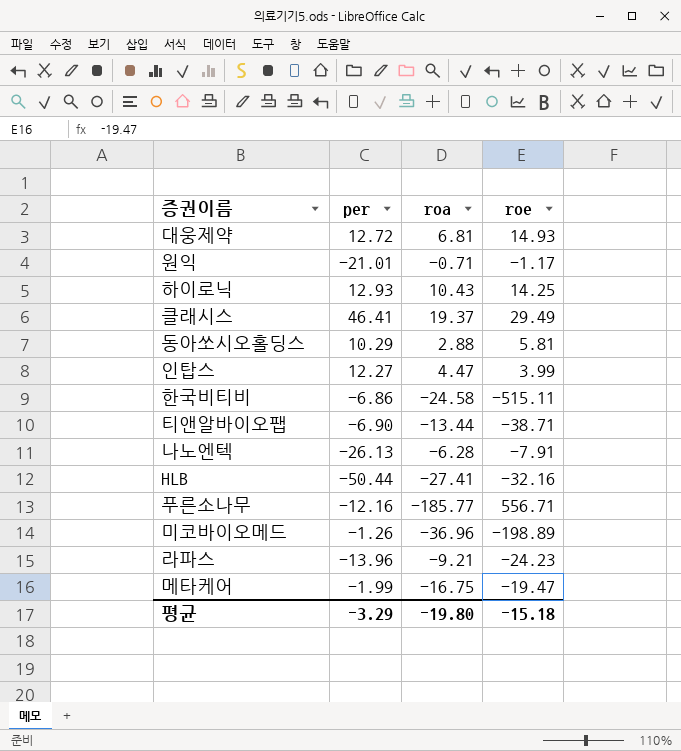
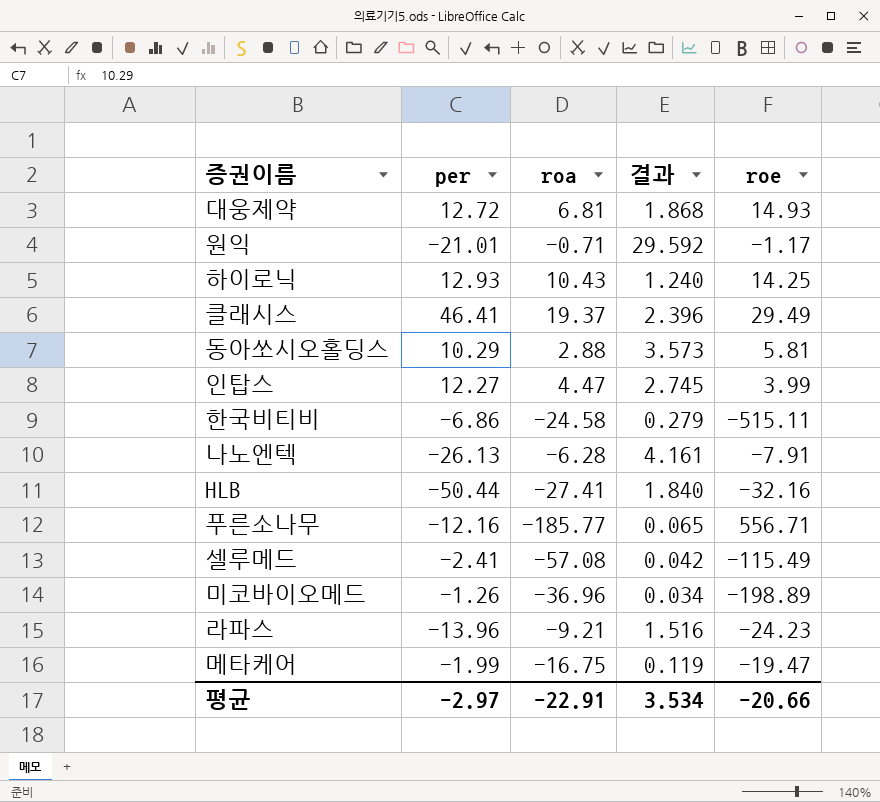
column 결과 | formula: none -> [per] / [roa]
row 티앤알바이오팹: -6.90 | -13.44 | -38.71 -> none
row 셀루메드: none -> -2.41 | -57.08 | 0.042 | -115.49
평균 | per: -3.29 -> -2.97
평균 | roa: -19.80 -> -22.91
평균 | roe: -15.18 -> -20.66

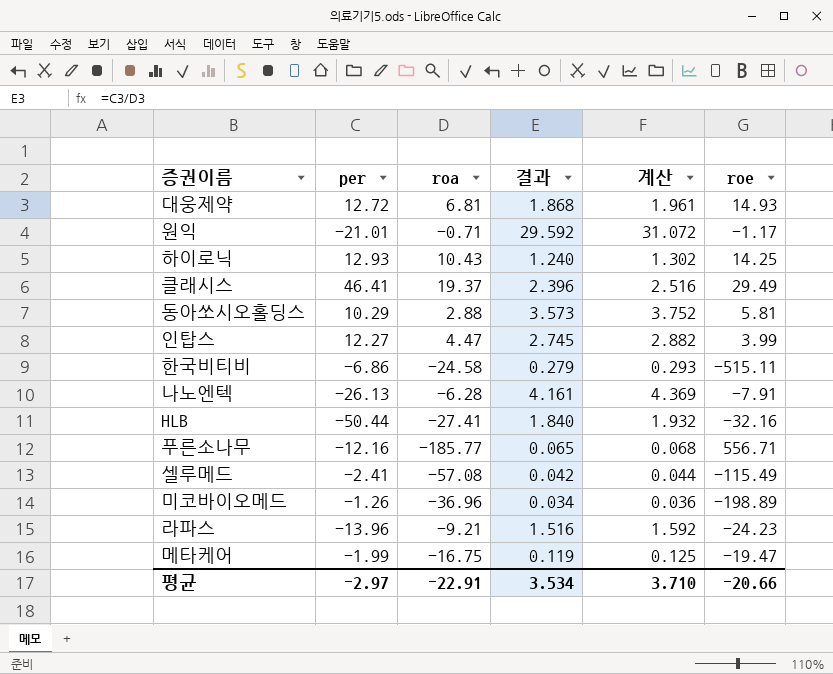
column 계산 | formula: none -> [결과] * 1.05

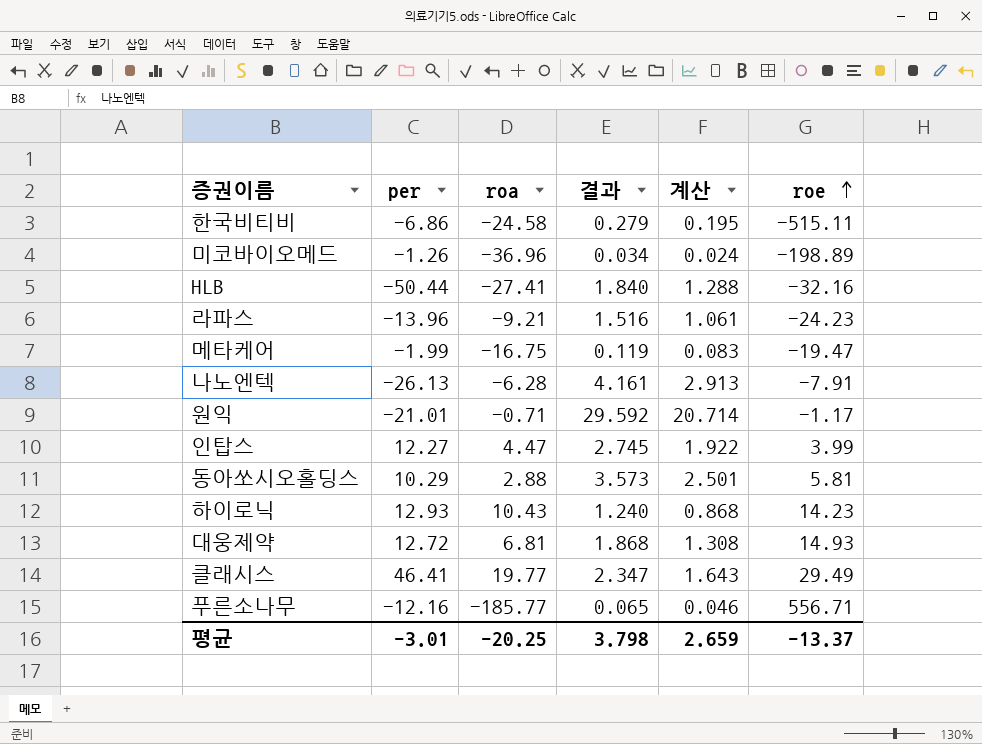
row order: none -> roe ascending
column 계산 | formula: [결과] * 1.05 -> [결과] * 0.7
row 셀루메드: -2.41 | -57.08 | 0.042 | 0.044 | -115.49 -> none
하이로닉 | roe: 14.25 -> 14.23
클래시스 | roa: 19.37 -> 19.77
클래시스 | 결과: 2.396 -> 2.347
평균 | per: -2.97 -> -3.01
평균 | roa: -22.91 -> -20.25
평균 | 결과: 3.534 -> 3.798
평균 | 계산: 3.710 -> 2.659
평균 | roe: -20.66 -> -13.37

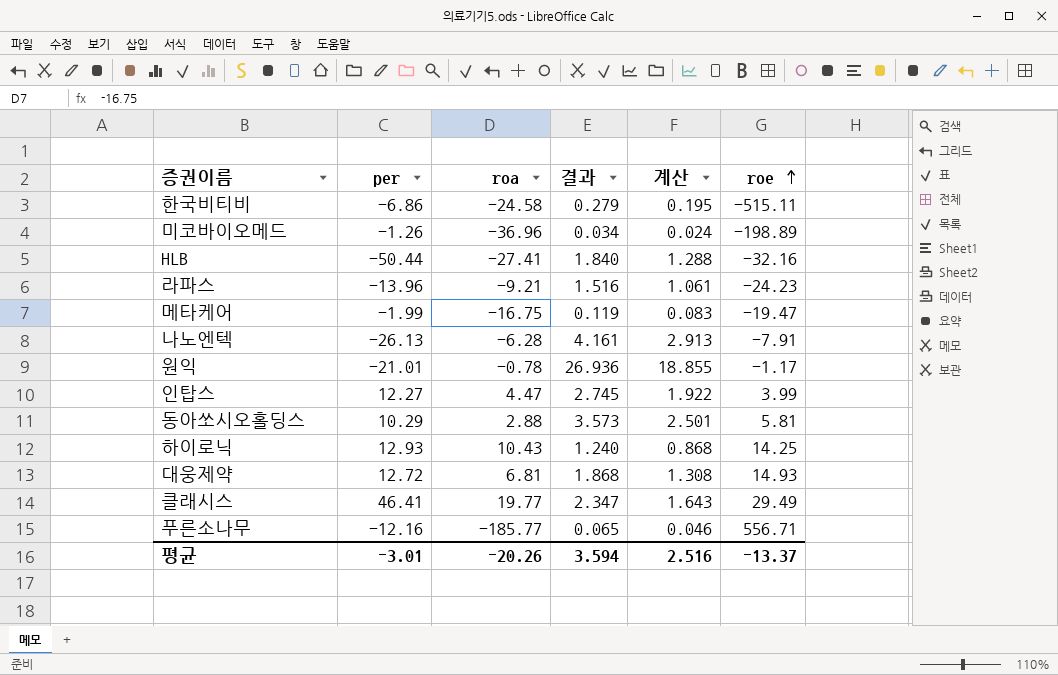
원익 | roa: -0.71 -> -0.78
원익 | 결과: 29.592 -> 26.936
원익 | 계산: 20.714 -> 18.855
하이로닉 | roe: 14.23 -> 14.25
평균 | roa: -20.25 -> -20.26
평균 | 결과: 3.798 -> 3.594
평균 | 계산: 2.659 -> 2.516

